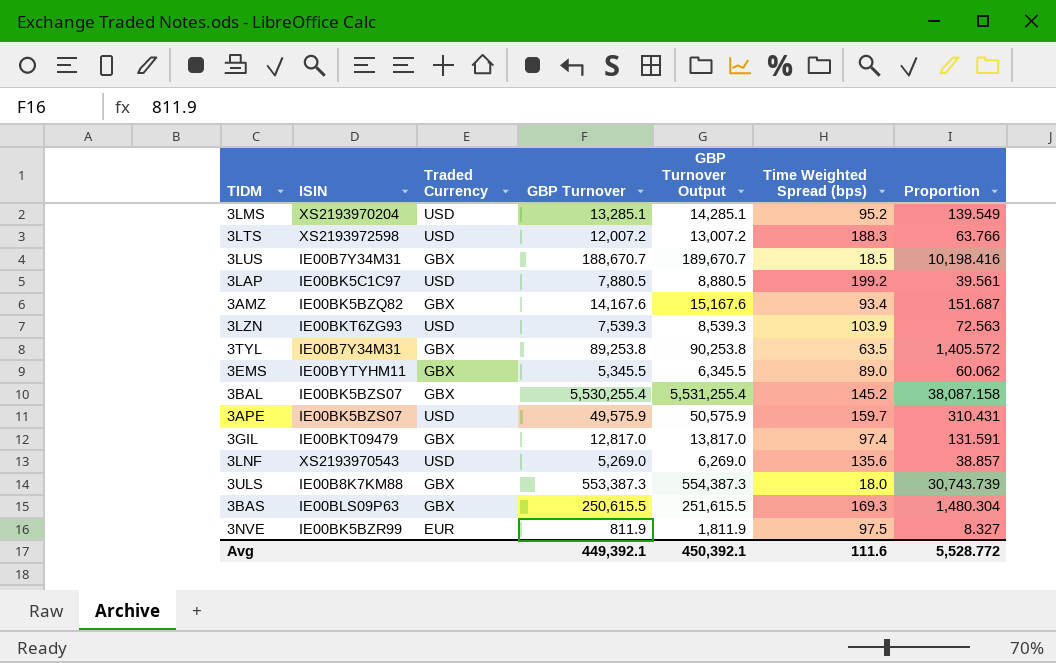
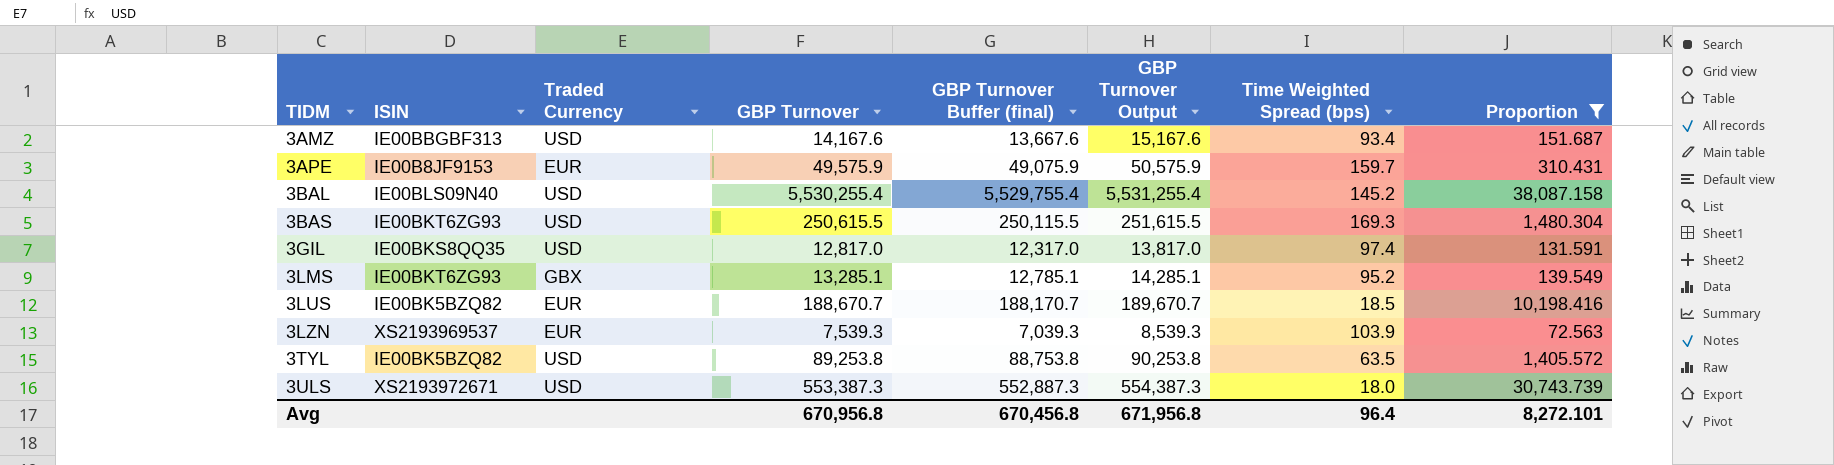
filter: none -> Proportion >= 72.563
row order: none -> TIDM ascending
column GBP Turnover Buffer (final) | formula: none -> [GBP Turnover] - 500
3AMZ | ISIN: IE00BK5BZQ82 -> IE00BBGBF313
3AMZ | Traded Currency: GBX -> USD
3APE | ISIN: IE00BK5BZS07 -> IE00B8JF9153
3APE | Traded Currency: USD -> EUR
3BAL | ISIN: IE00BK5BZS07 -> IE00BLS09N40
3BAL | Traded Currency: GBX -> USD
3BAS | ISIN: IE00BLS09P63 -> IE00BKT6ZG93
3BAS | Traded Currency: GBX -> USD
3GIL | ISIN: IE00BKT09479 -> IE00BKS8QQ35
3GIL | Traded Currency: GBX -> USD
3LMS | ISIN: XS2193970204 -> IE00BKT6ZG93
3LMS | Traded Currency: USD -> GBX
3LUS | ISIN: IE00B7Y34M31 -> IE00BK5BZQ82
3LUS | Traded Currency: GBX -> EUR
3LZN | ISIN: IE00BKT6ZG93 -> XS2193969537
3LZN | Traded Currency: USD -> EUR
3TYL | ISIN: IE00B7Y34M31 -> IE00BK5BZQ82
3TYL | Traded Currency: GBX -> USD
3ULS | ISIN: IE00B8K7KM88 -> XS2193972671
3ULS | Traded Currency: GBX -> USD
Avg | GBP Turnover: 449,392.1 -> 670,956.8
Avg | GBP Turnover Output: 450,392.1 -> 671,956.8
Avg | Time Weighted Spread (bps): 111.6 -> 96.4
Avg | Proportion: 5,528.772 -> 8,272.101

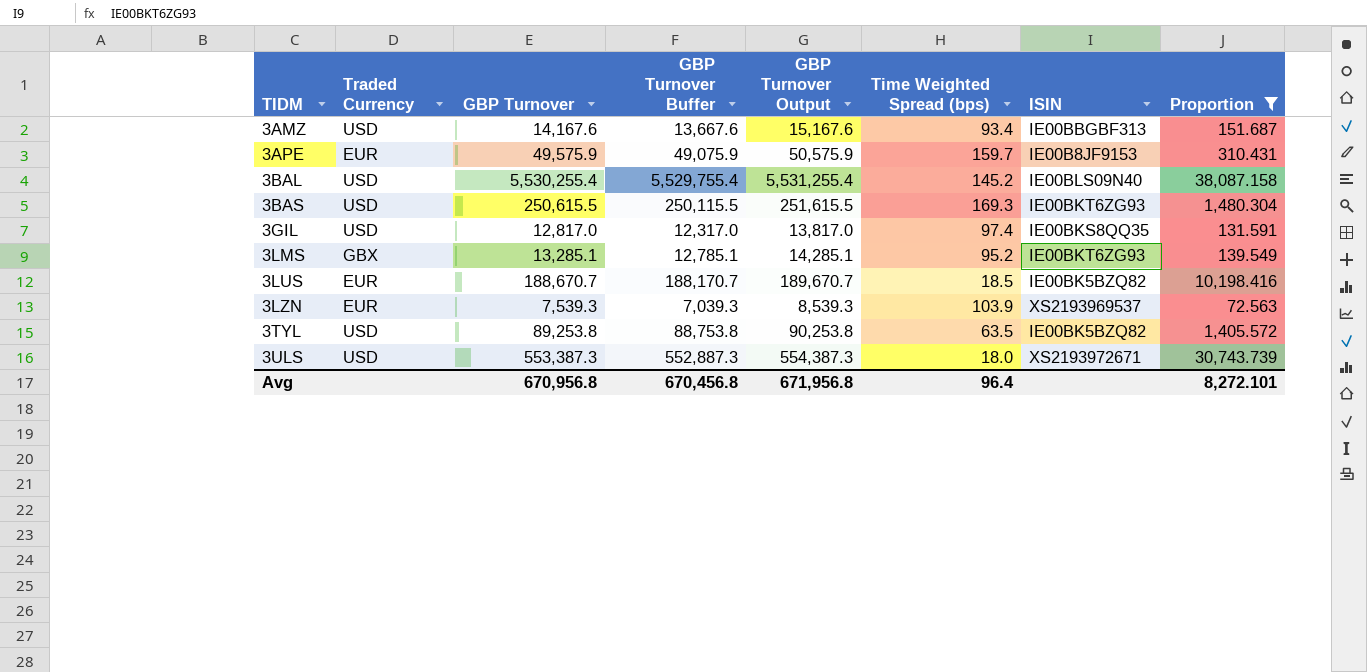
column name: GBP Turnover Buffer (final) -> GBP Turnover Buffer
column ISIN | position: 2 -> 7

